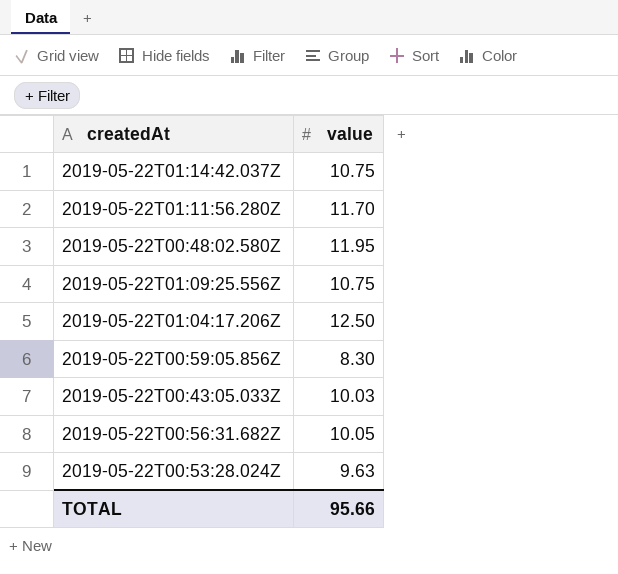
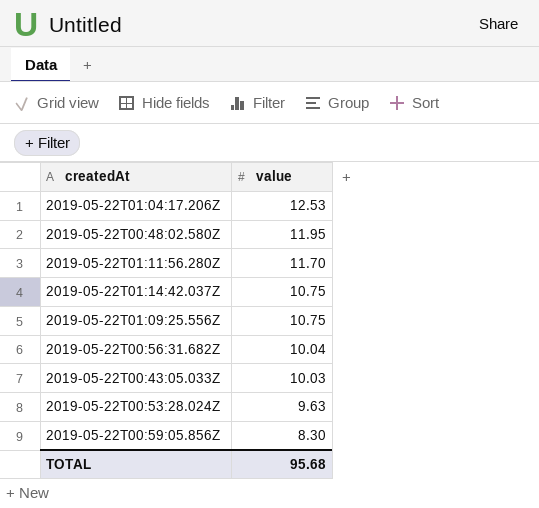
row order: none -> value descending
2019-05-22T01:04:17.206Z | value: 12.50 -> 12.53
2019-05-22T00:56:31.682Z | value: 10.05 -> 10.04
TOTAL | value: 95.66 -> 95.68

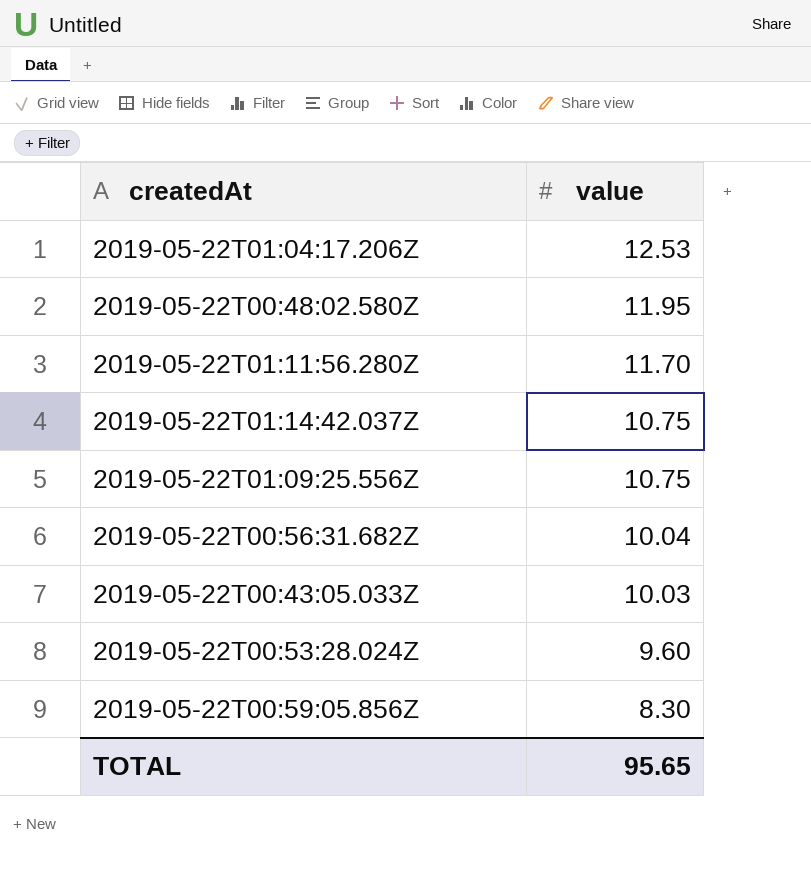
2019-05-22T00:53:28.024Z | value: 9.63 -> 9.60
TOTAL | value: 95.68 -> 95.65

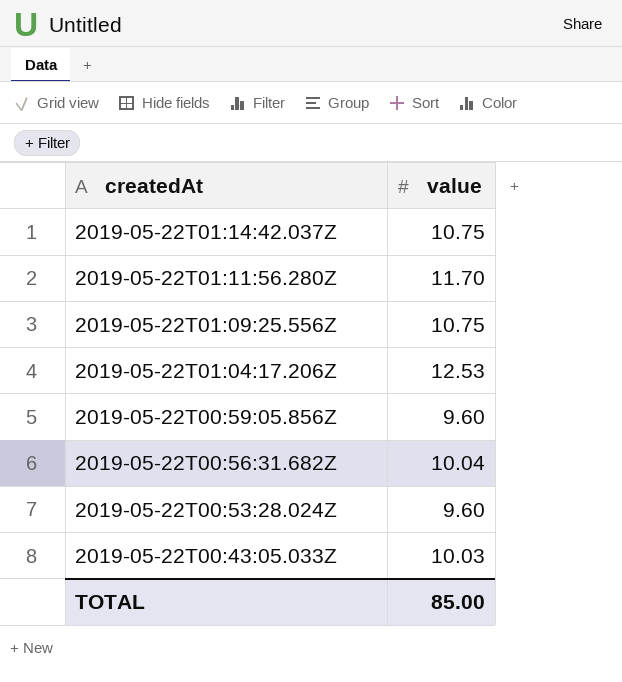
row order: value descending -> createdAt descending
row 2019-05-22T00:48:02.580Z: 11.95 -> none
2019-05-22T00:59:05.856Z | value: 8.30 -> 9.60
TOTAL | value: 95.65 -> 85.00

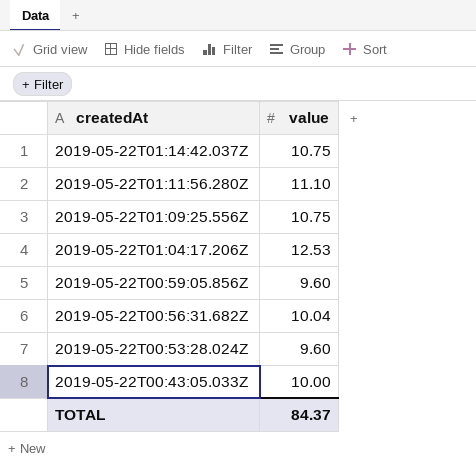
2019-05-22T01:11:56.280Z | value: 11.70 -> 11.10
2019-05-22T00:43:05.033Z | value: 10.03 -> 10.00
TOTAL | value: 85.00 -> 84.37

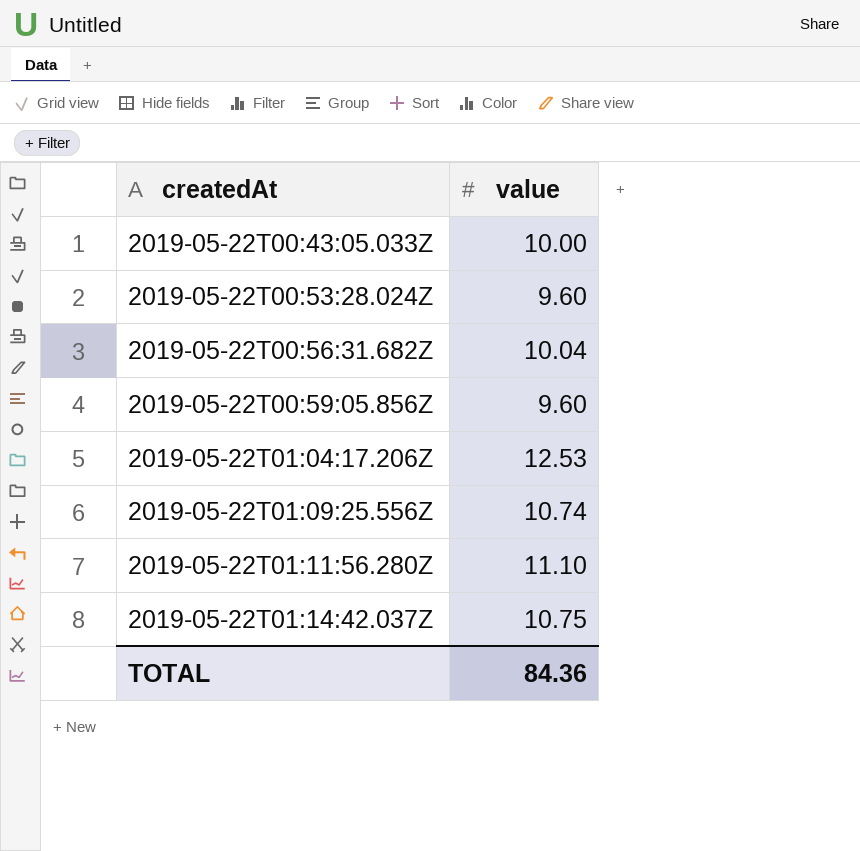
row order: createdAt descending -> createdAt ascending
2019-05-22T01:09:25.556Z | value: 10.75 -> 10.74
TOTAL | value: 84.37 -> 84.36

